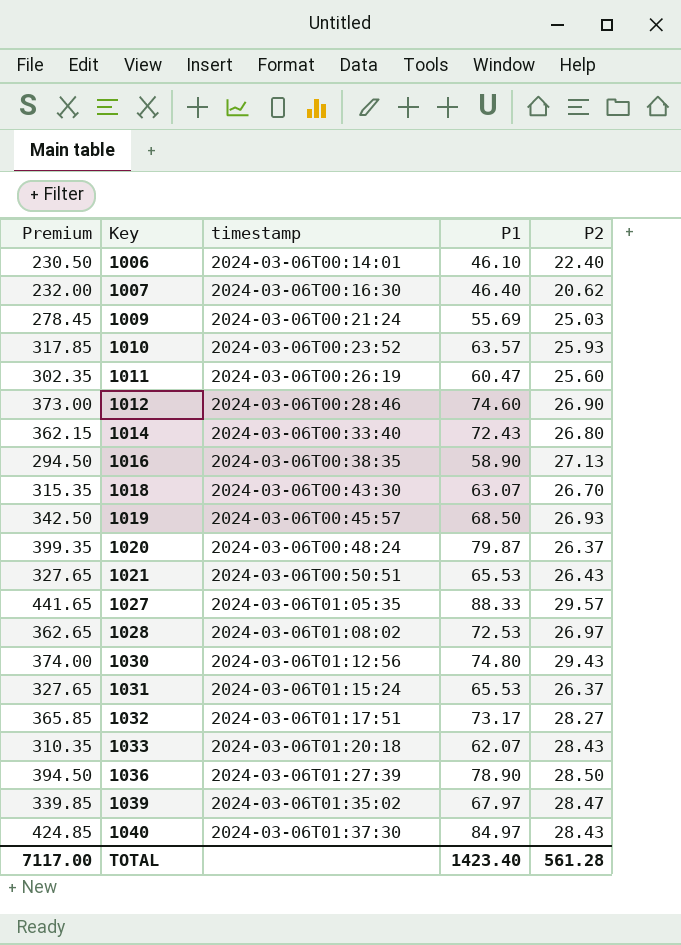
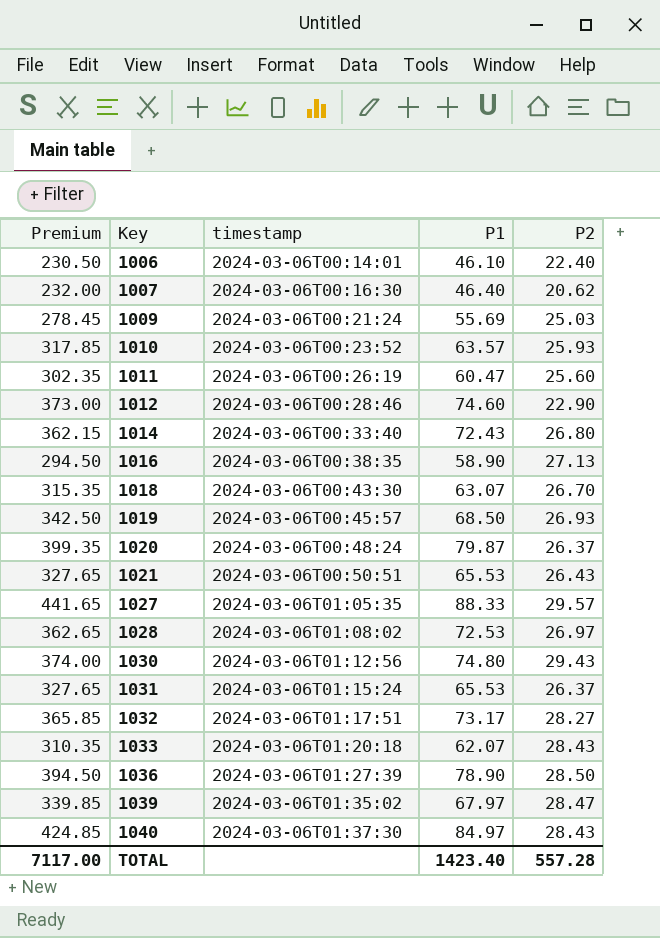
1012 | P2: 26.90 -> 22.90
TOTAL | P2: 561.28 -> 557.28

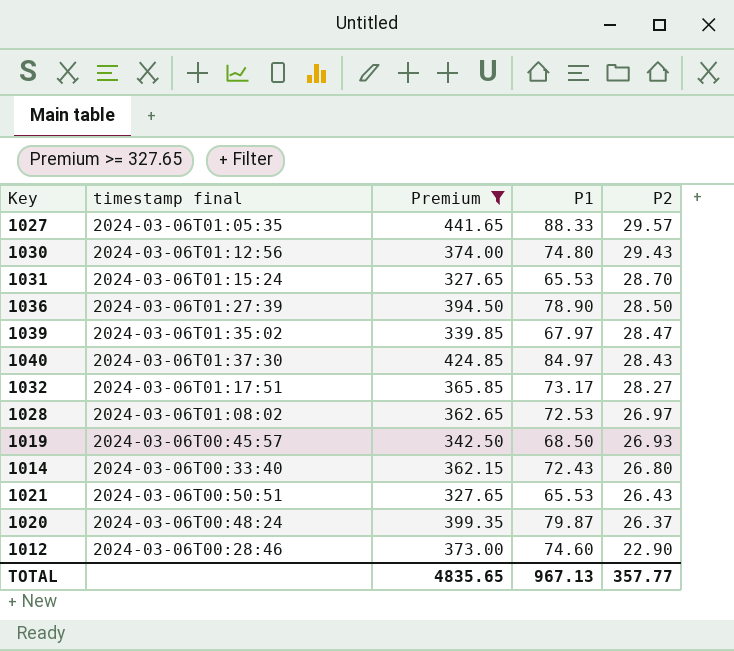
filter: none -> Premium >= 327.65
row order: Key ascending -> P2 descending
column name: timestamp -> timestamp final
column Premium | position: 1 -> 3
1031 | P2: 26.37 -> 28.70
TOTAL | Premium: 7117.00 -> 4835.65
TOTAL | P1: 1423.40 -> 967.13
TOTAL | P2: 557.28 -> 357.77

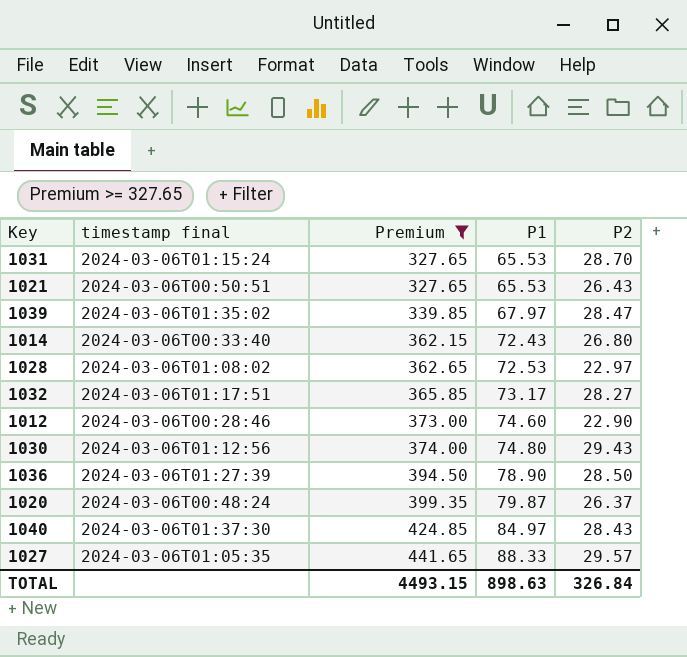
row order: P2 descending -> Premium ascending
row 1019: 2024-03-06T00:45:57 | 342.50 | 68.50 | 26.93 -> none
1028 | P2: 26.97 -> 22.97
TOTAL | Premium: 4835.65 -> 4493.15
TOTAL | P1: 967.13 -> 898.63
TOTAL | P2: 357.77 -> 326.84

